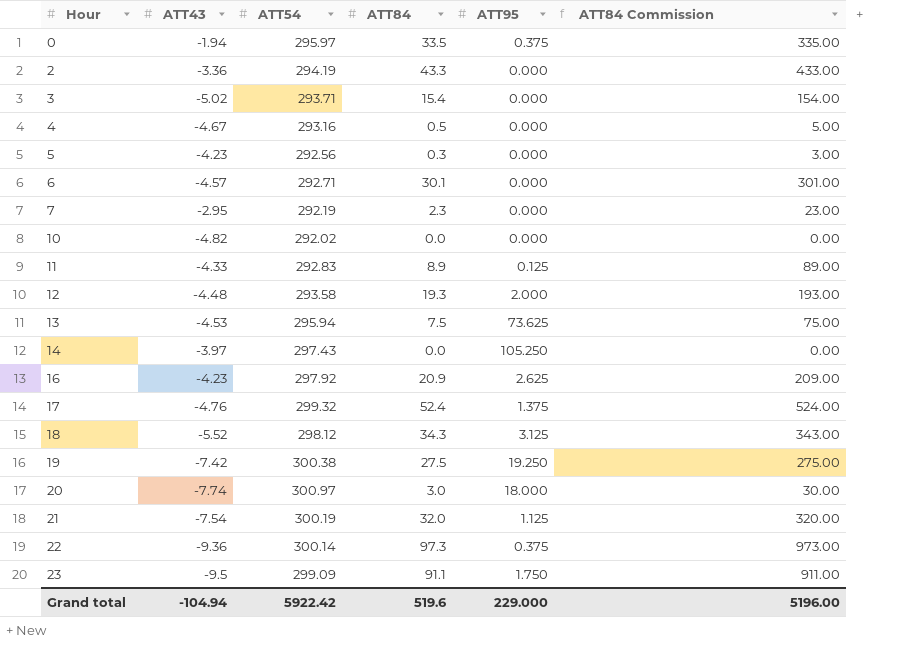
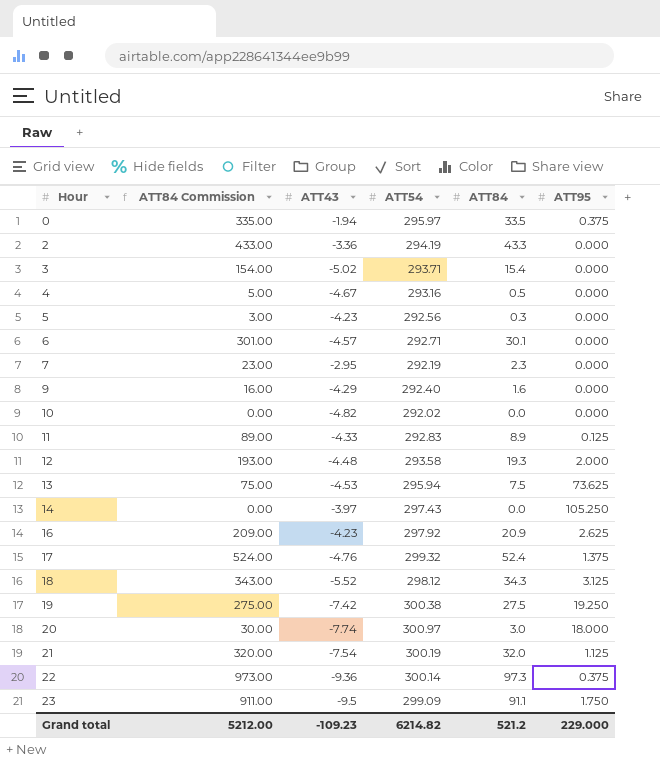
column ATT84 Commission | position: 6 -> 2
row 9: none -> 16.00 | -4.29 | 292.40 | 1.6 | 0.000
Grand total | ATT84 Commission: 5196.00 -> 5212.00
Grand total | ATT43: -104.94 -> -109.23
Grand total | ATT54: 5922.42 -> 6214.82
Grand total | ATT84: 519.6 -> 521.2

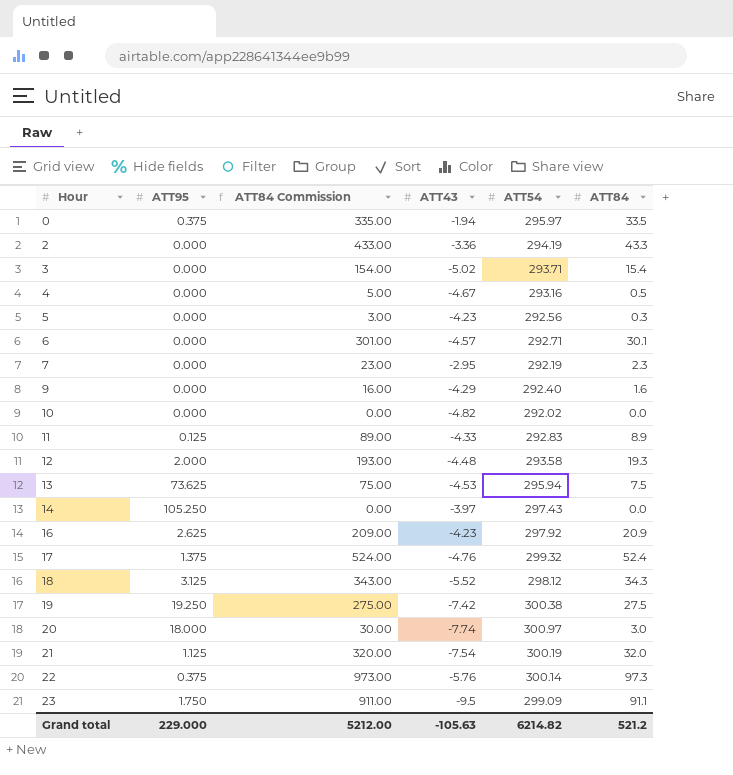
column ATT95 | position: 6 -> 2
22 | ATT43: -9.36 -> -5.76
Grand total | ATT43: -109.23 -> -105.63

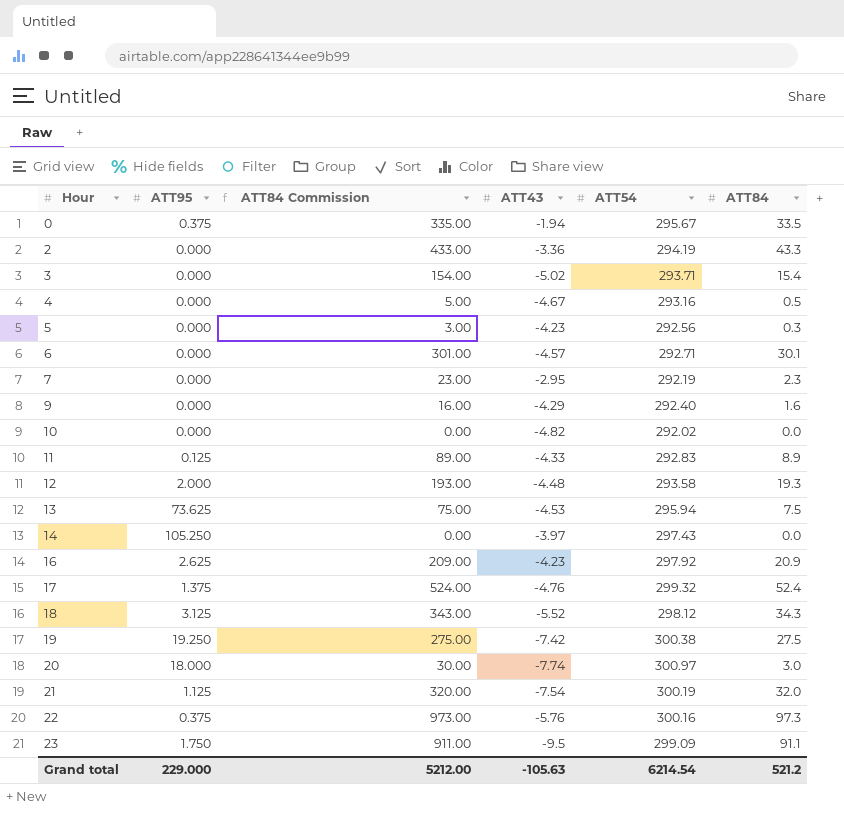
0 | ATT54: 295.97 -> 295.67
22 | ATT54: 300.14 -> 300.16
Grand total | ATT54: 6214.82 -> 6214.54

